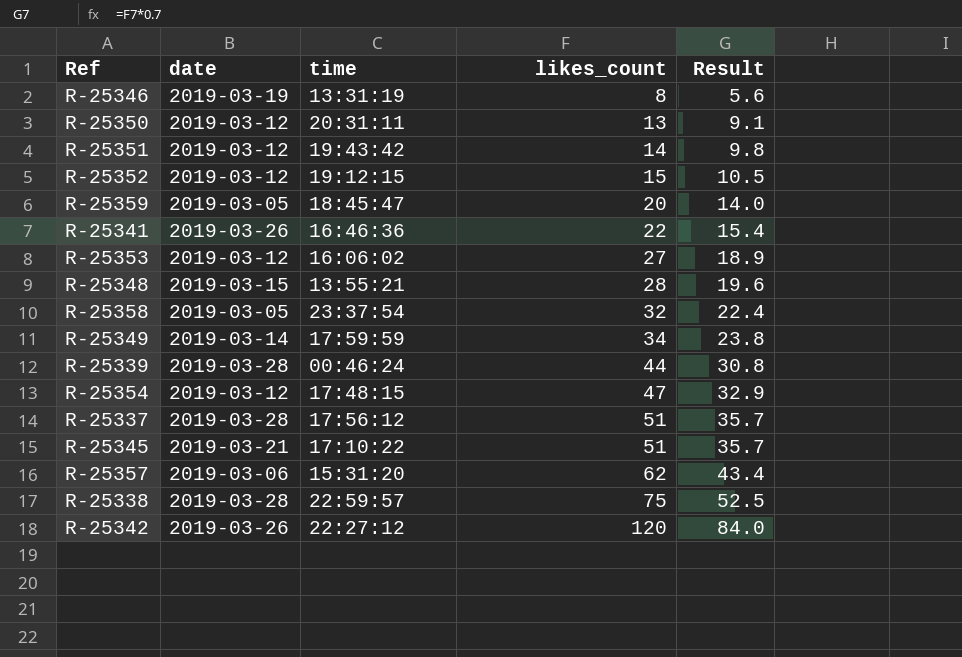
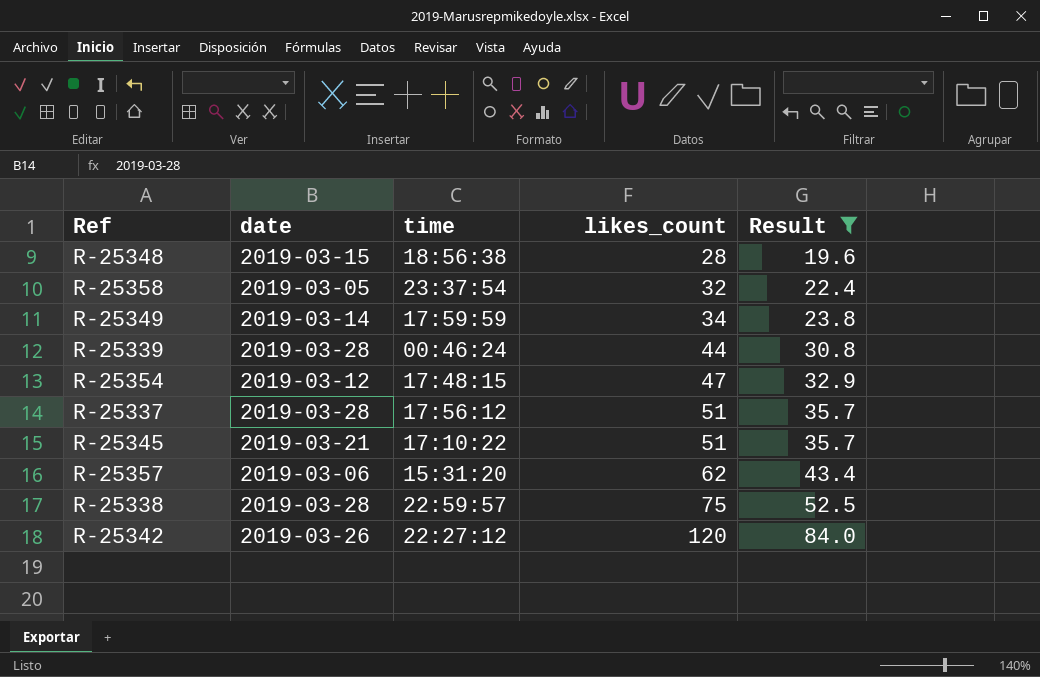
filter: none -> Result >= 19.6
R-25348 | time: 13:55:21 -> 18:56:38

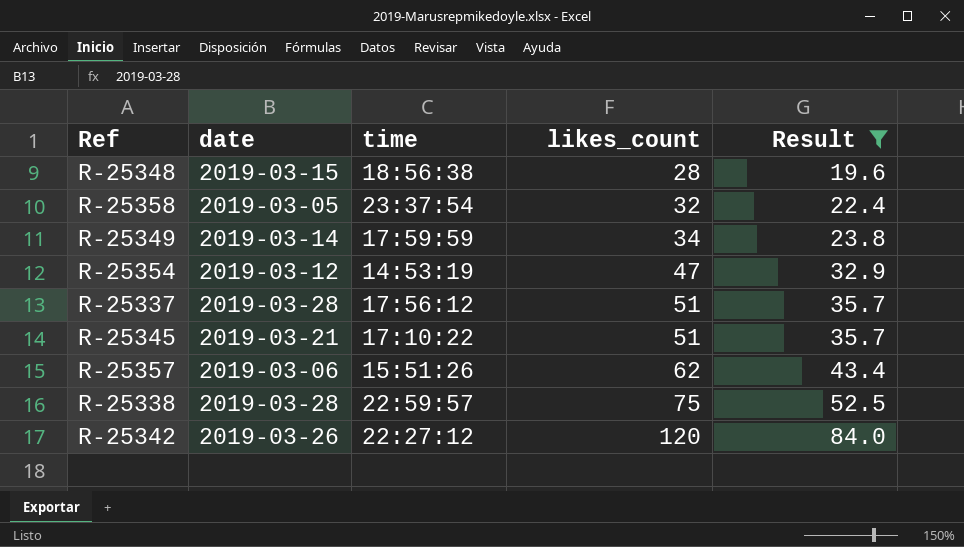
row R-25339: 2019-03-28 | 00:46:24 | 44 | 30.8 -> none
R-25354 | time: 17:48:15 -> 14:53:19
R-25357 | time: 15:31:20 -> 15:51:26

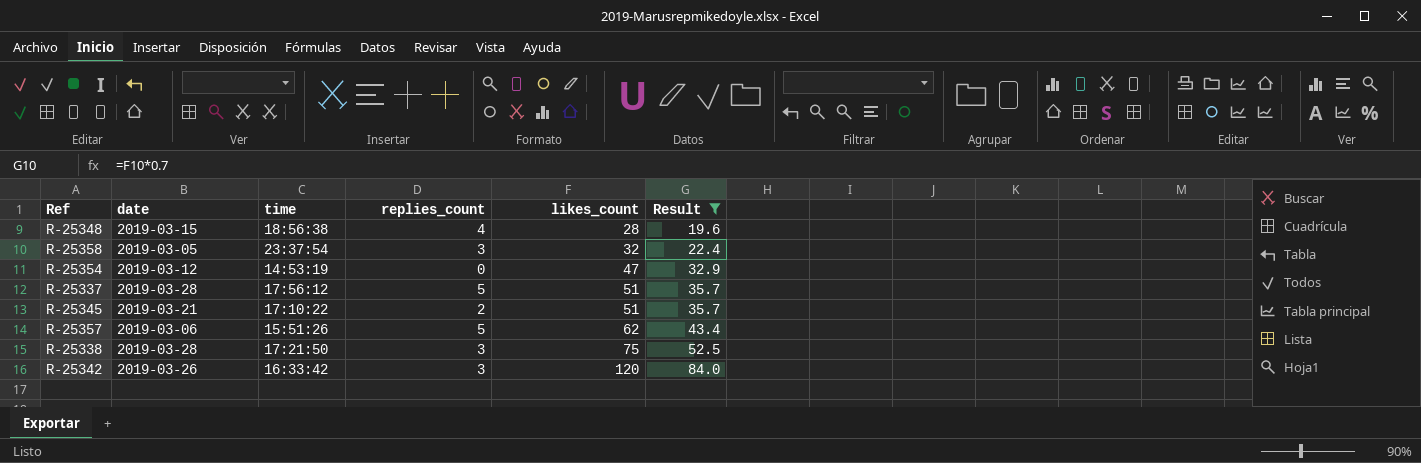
column replies_count | position: none -> 4
row R-25349: 2019-03-14 | 17:59:59 | 34 | 23.8 -> none
R-25338 | time: 22:59:57 -> 17:21:50
R-25342 | time: 22:27:12 -> 16:33:42

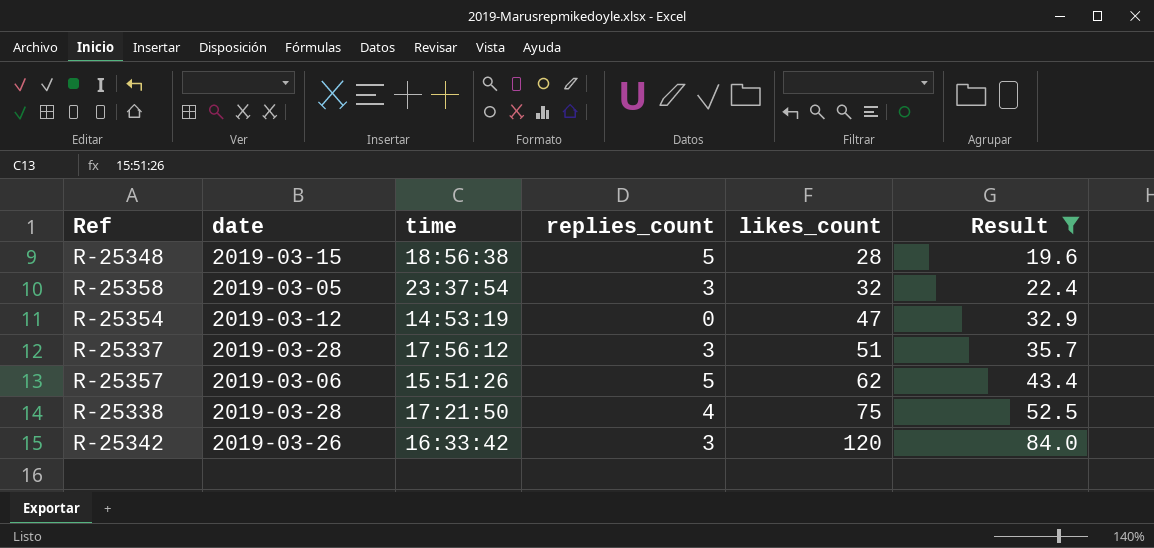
row R-25345: 2019-03-21 | 17:10:22 | 2 | 51 | 35.7 -> none
R-25348 | replies_count: 4 -> 5
R-25337 | replies_count: 5 -> 3
R-25338 | replies_count: 3 -> 4

